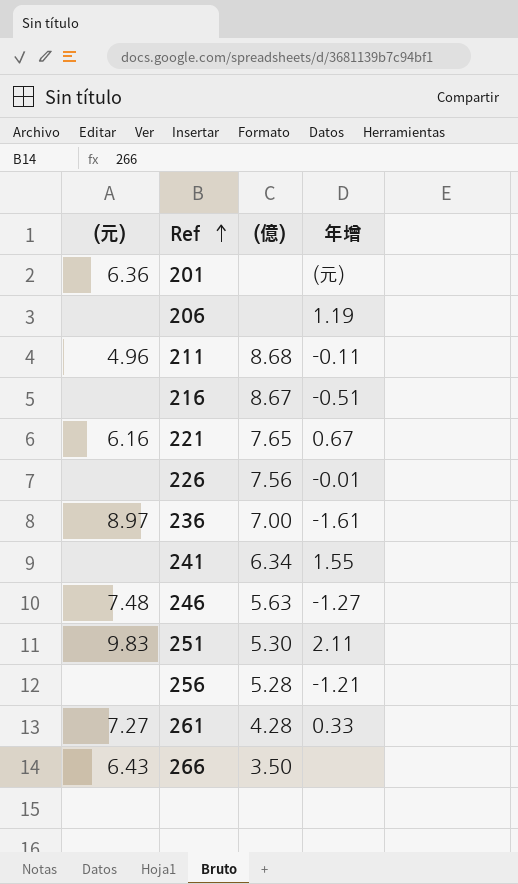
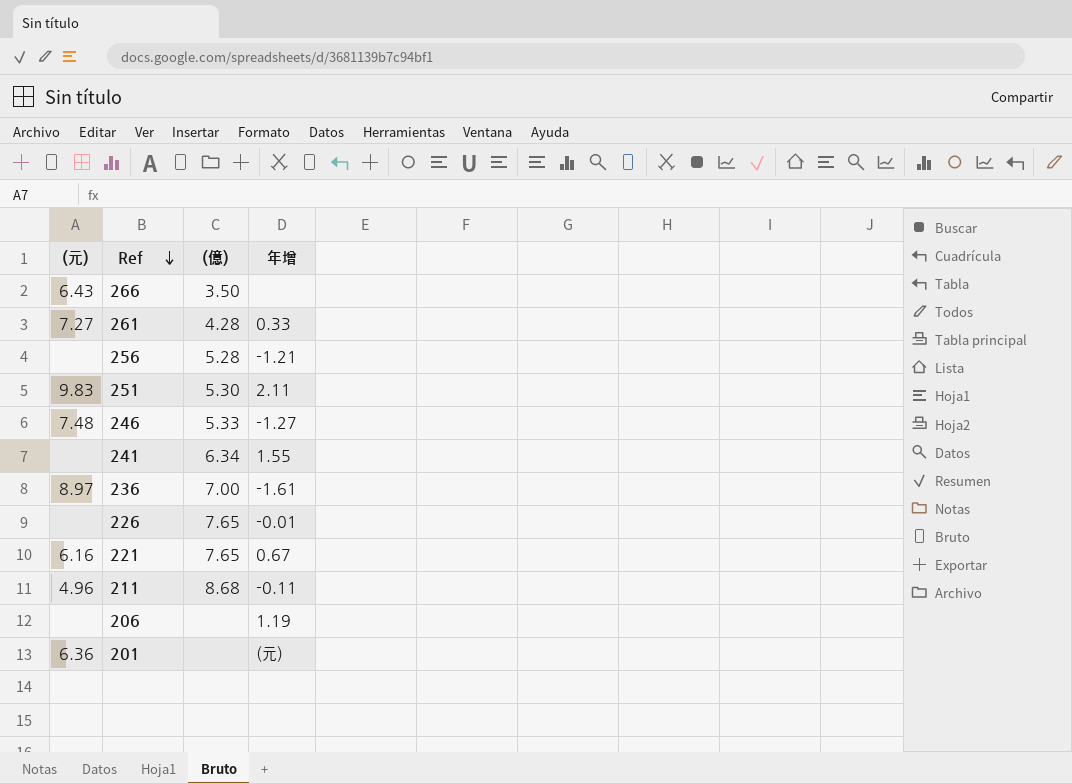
row order: Ref ascending -> Ref descending
row 216: none | 8.67 | -0.51 -> none
246 | (億): 5.63 -> 5.33
226 | (億): 7.56 -> 7.65

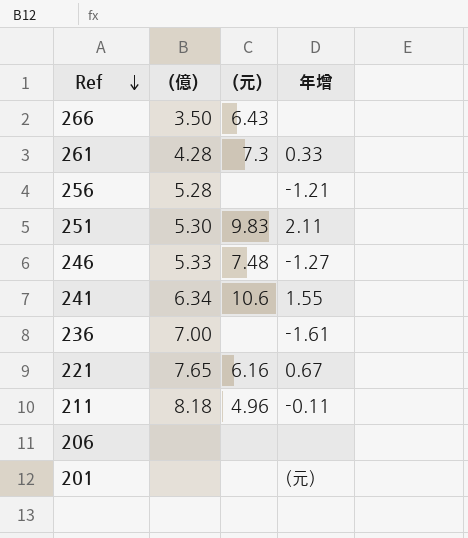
column (元) | position: 1 -> 3
row 226: none | 7.65 | -0.01 -> none
261 | (元): 7.27 -> 7.3
241 | (元): none -> 10.6
236 | (元): 8.97 -> none
211 | (億): 8.68 -> 8.18
206 | 年增: 1.19 -> none
201 | (元): 6.36 -> none

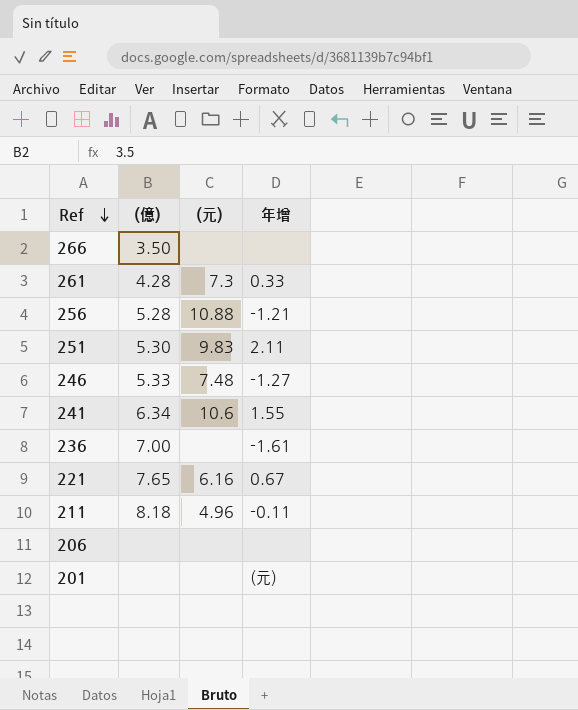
266 | (元): 6.43 -> none
256 | (元): none -> 10.88

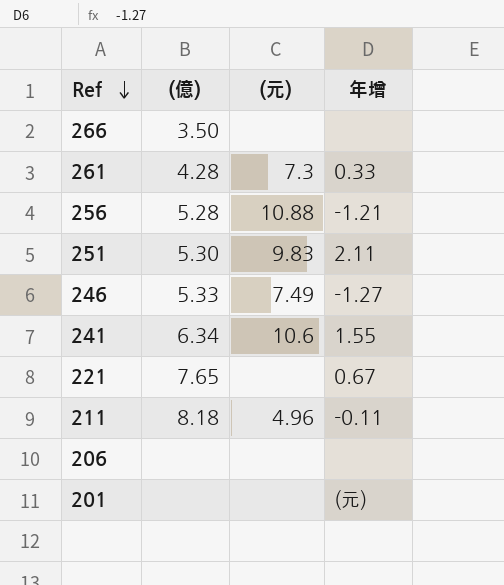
row 236: 7.00 | none | -1.61 -> none
246 | (元): 7.48 -> 7.49
221 | (元): 6.16 -> none

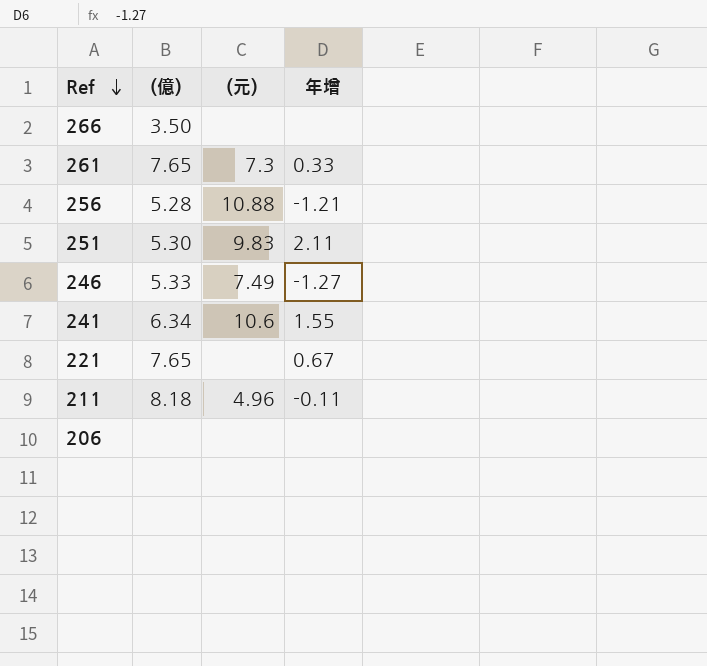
row 201: none | none | (元) -> none
261 | (億): 4.28 -> 7.65

